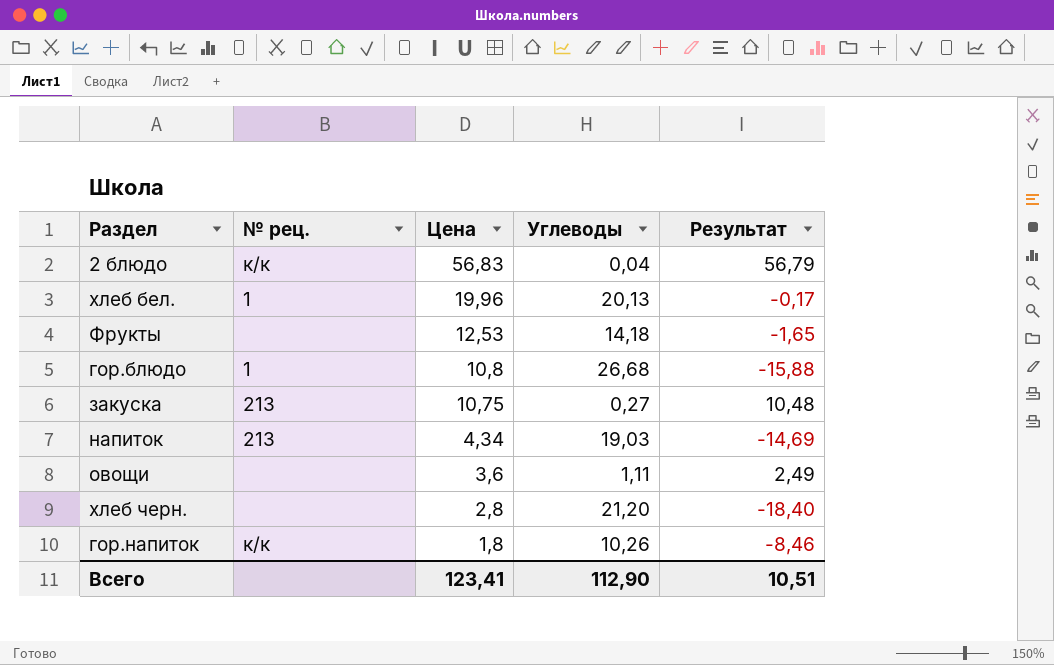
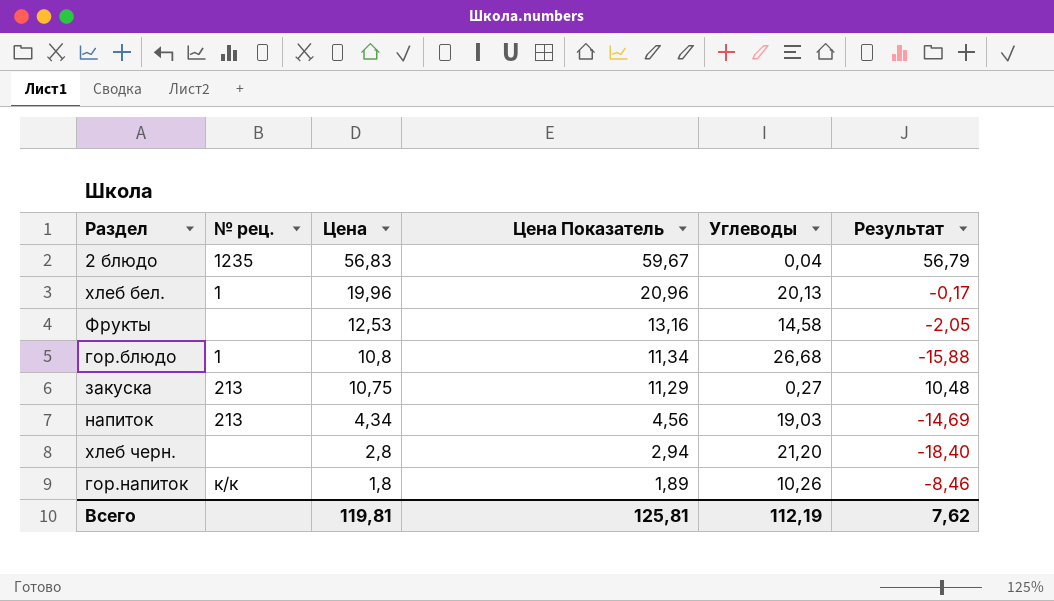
column Цена Показатель | formula: none -> [Цена] * 1,05
row овощи: none | 3,6 | 1,11 | 2,49 -> none
2 блюдо | № рец.: к/к -> 1235
Фрукты | Углеводы: 14,18 -> 14,58
Фрукты | Результат: -1,65 -> -2,05
Всего | Цена: 123,41 -> 119,81
Всего | Углеводы: 112,90 -> 112,19
Всего | Результат: 10,51 -> 7,62

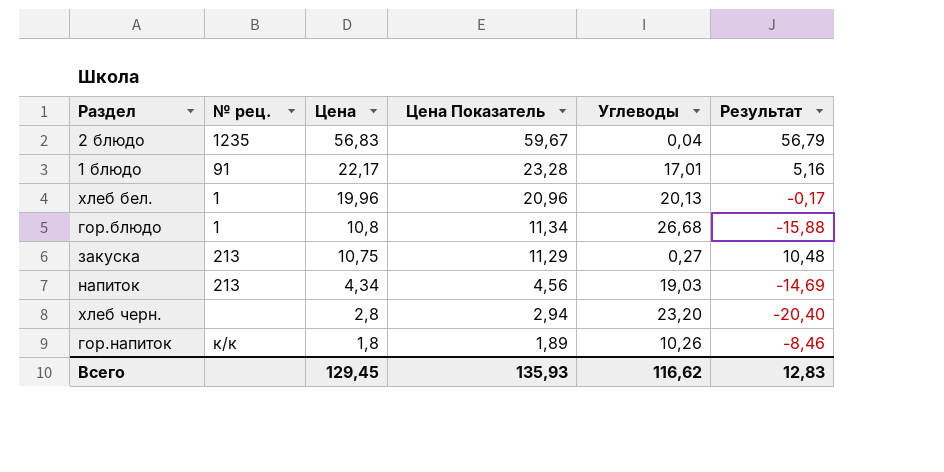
row Фрукты: none | 12,53 | 13,16 | 14,58 | -2,05 -> none
row 1 блюдо: none -> 91 | 22,17 | 23,28 | 17,01 | 5,16
хлеб черн. | Углеводы: 21,20 -> 23,20
хлеб черн. | Результат: -18,40 -> -20,40
Всего | Цена: 119,81 -> 129,45
Всего | Цена Показатель: 125,81 -> 135,93
Всего | Углеводы: 112,19 -> 116,62
Всего | Результат: 7,62 -> 12,83

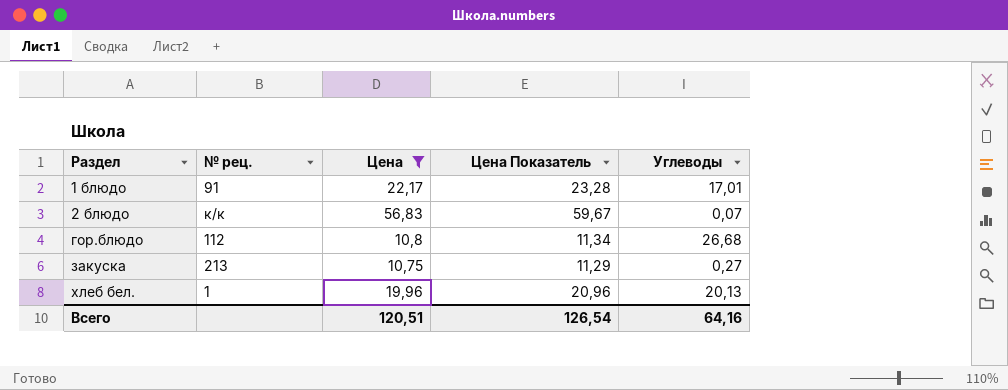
filter: none -> Цена >= 10,75
row order: Цена descending -> Раздел ascending
column Результат | formula: [Цена] - [Углеводы] -> none
2 блюдо | № рец.: 1235 -> к/к
2 блюдо | Углеводы: 0,04 -> 0,07
гор.блюдо | № рец.: 1 -> 112
Всего | Цена: 129,45 -> 120,51
Всего | Цена Показатель: 135,93 -> 126,54
Всего | Углеводы: 116,62 -> 64,16

